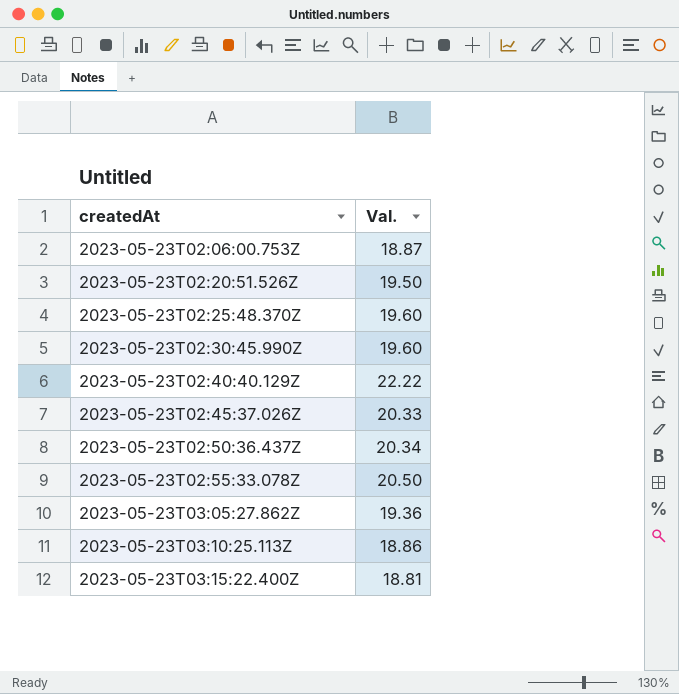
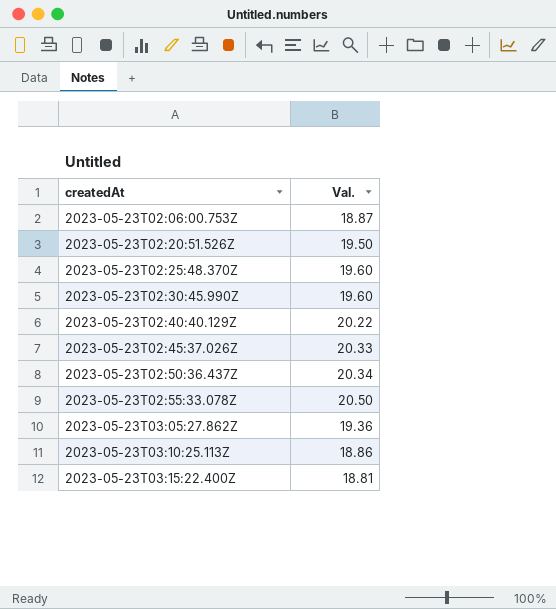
2023-05-23T02:40:40.129Z | Val.: 22.22 -> 20.22

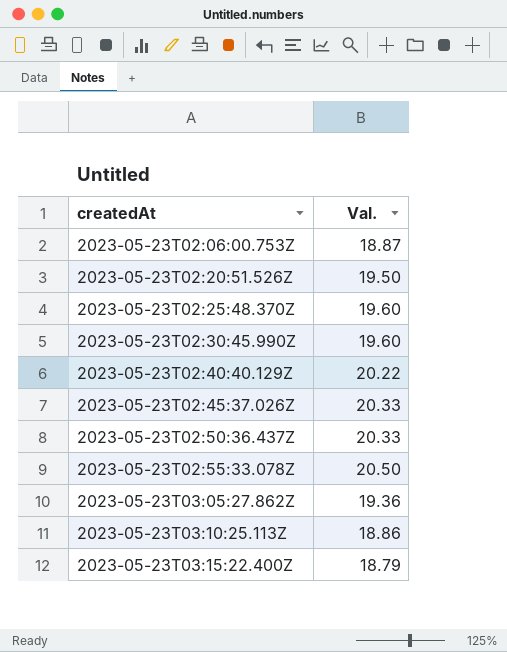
2023-05-23T02:50:36.437Z | Val.: 20.34 -> 20.33
2023-05-23T03:15:22.400Z | Val.: 18.81 -> 18.79

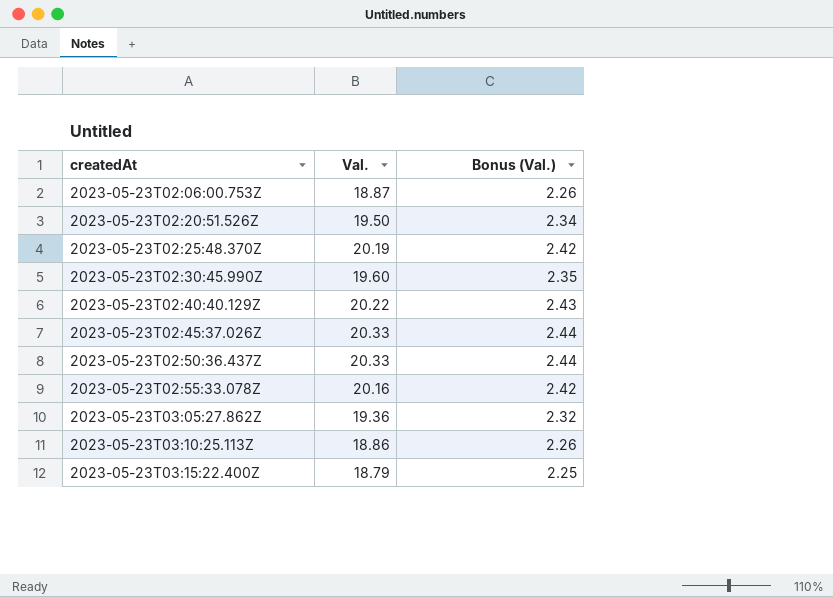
column Bonus (Val.) | formula: none -> [Val.] * 0.12
2023-05-23T02:25:48.370Z | Val.: 19.60 -> 20.19
2023-05-23T02:55:33.078Z | Val.: 20.50 -> 20.16

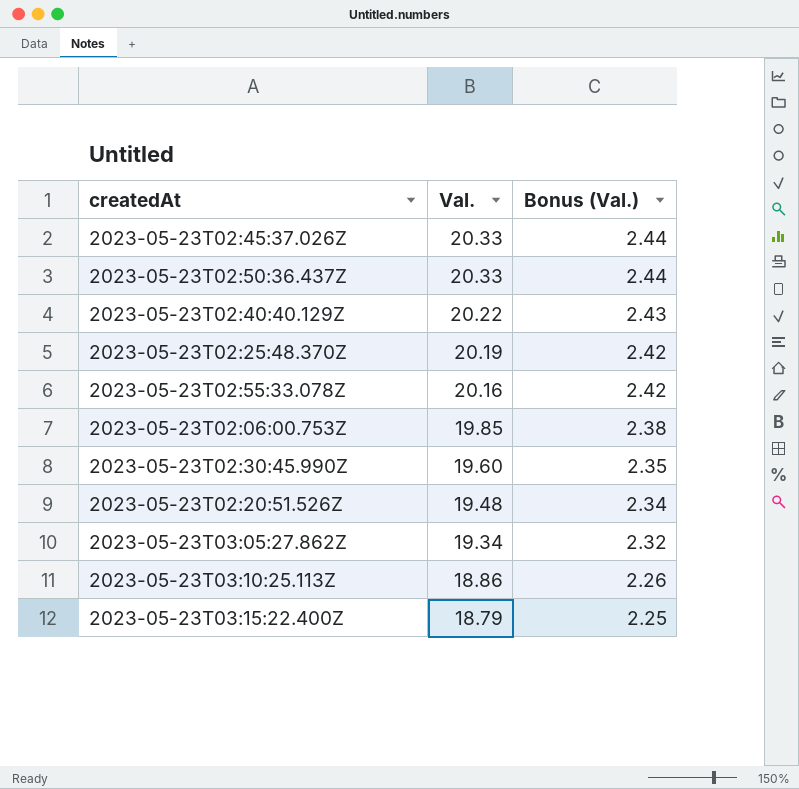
row order: createdAt ascending -> Val. descending
2023-05-23T02:06:00.753Z | Val.: 18.87 -> 19.85
2023-05-23T02:06:00.753Z | Bonus (Val.): 2.26 -> 2.38
2023-05-23T02:20:51.526Z | Val.: 19.50 -> 19.48
2023-05-23T03:05:27.862Z | Val.: 19.36 -> 19.34

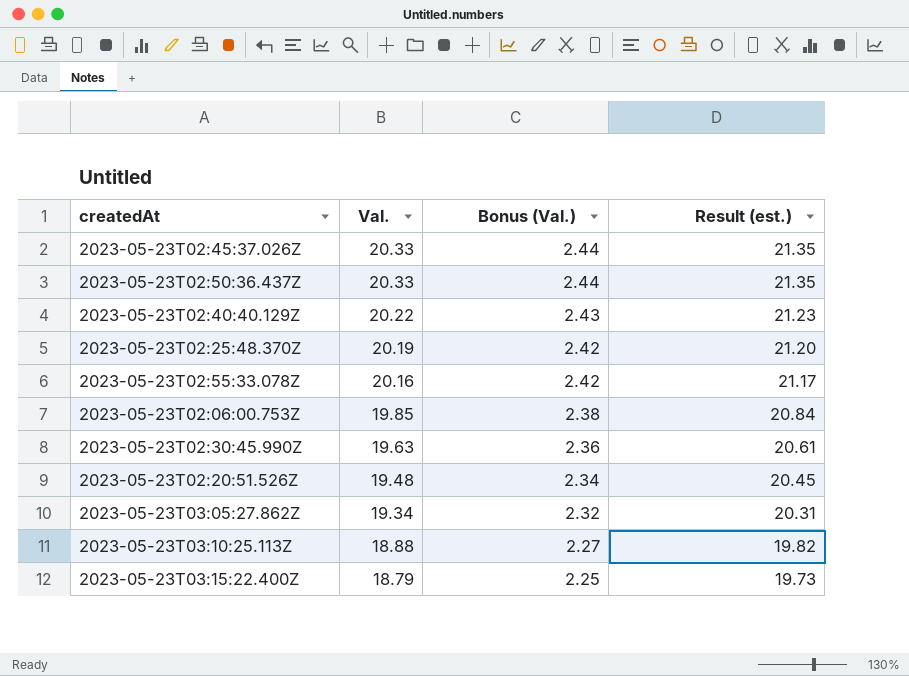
column Result (est.) | formula: none -> [Val.] * 1.05
2023-05-23T02:30:45.990Z | Val.: 19.60 -> 19.63
2023-05-23T02:30:45.990Z | Bonus (Val.): 2.35 -> 2.36
2023-05-23T03:10:25.113Z | Val.: 18.86 -> 18.88
2023-05-23T03:10:25.113Z | Bonus (Val.): 2.26 -> 2.27

